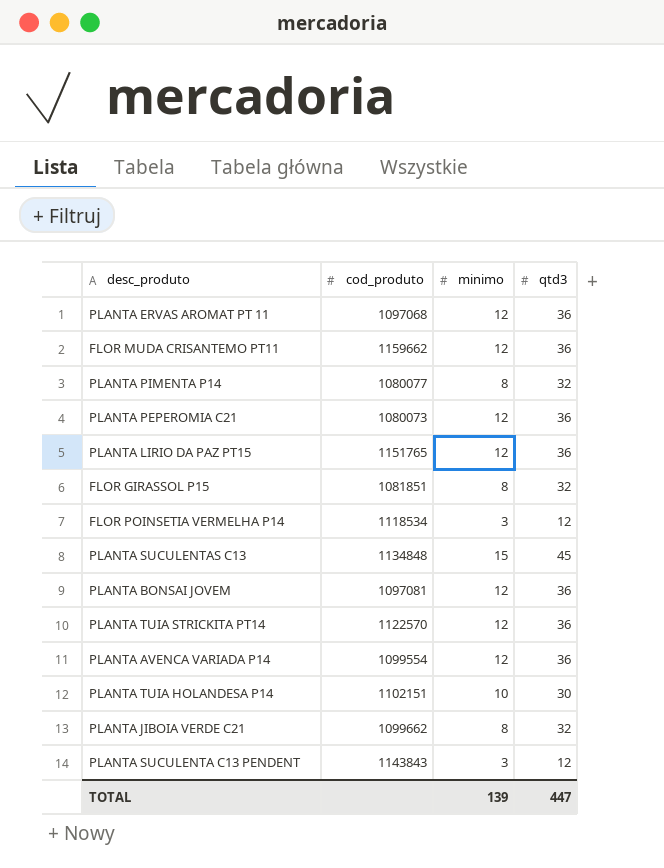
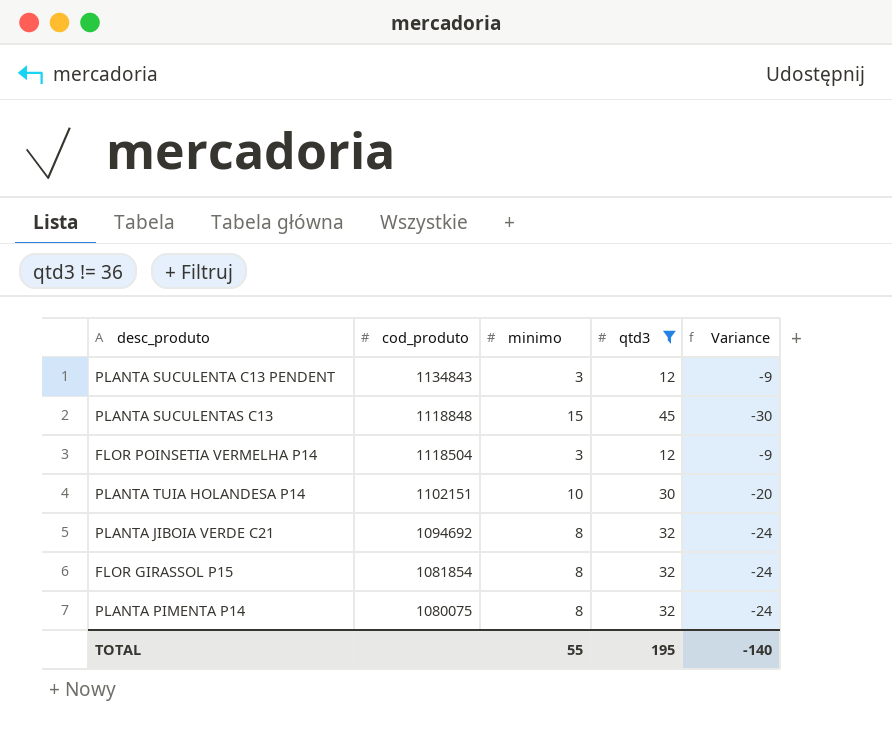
filter: none -> qtd3 != 36
row order: none -> cod_produto descending
column Variance | formula: none -> [minimo] - [qtd3]
PLANTA SUCULENTA C13 PENDENT | cod_produto: 1143843 -> 1134843
PLANTA SUCULENTAS C13 | cod_produto: 1134848 -> 1118848
FLOR POINSETIA VERMELHA P14 | cod_produto: 1118534 -> 1118504
PLANTA JIBOIA VERDE C21 | cod_produto: 1099662 -> 1094692
FLOR GIRASSOL P15 | cod_produto: 1081851 -> 1081854
PLANTA PIMENTA P14 | cod_produto: 1080077 -> 1080075
TOTAL | minimo: 139 -> 55
TOTAL | qtd3: 447 -> 195

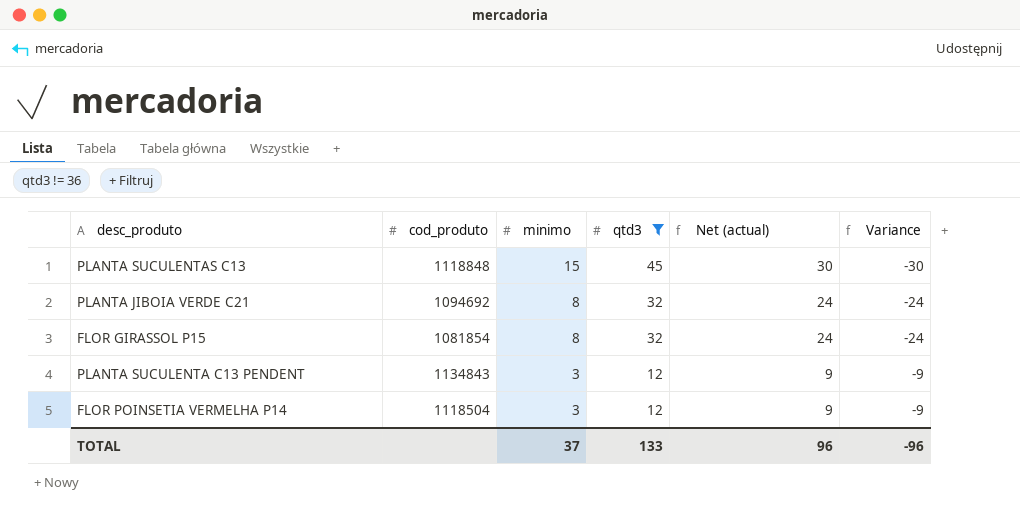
row order: cod_produto descending -> minimo descending
column Net (actual) | formula: none -> [qtd3] - [minimo]
row PLANTA TUIA HOLANDESA P14: 1102151 | 10 | 30 | -20 -> none
row PLANTA PIMENTA P14: 1080075 | 8 | 32 | -24 -> none
TOTAL | minimo: 55 -> 37
TOTAL | qtd3: 195 -> 133
TOTAL | Variance: -140 -> -96

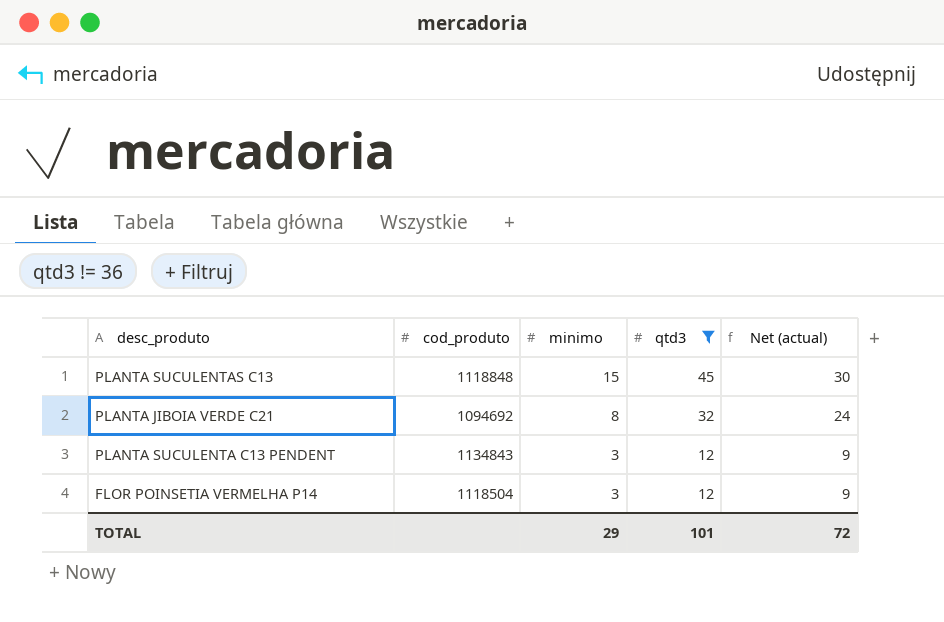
column Variance | formula: [minimo] - [qtd3] -> none
row FLOR GIRASSOL P15: 1081854 | 8 | 32 | 24 | -24 -> none
TOTAL | minimo: 37 -> 29
TOTAL | qtd3: 133 -> 101
TOTAL | Net (actual): 96 -> 72

